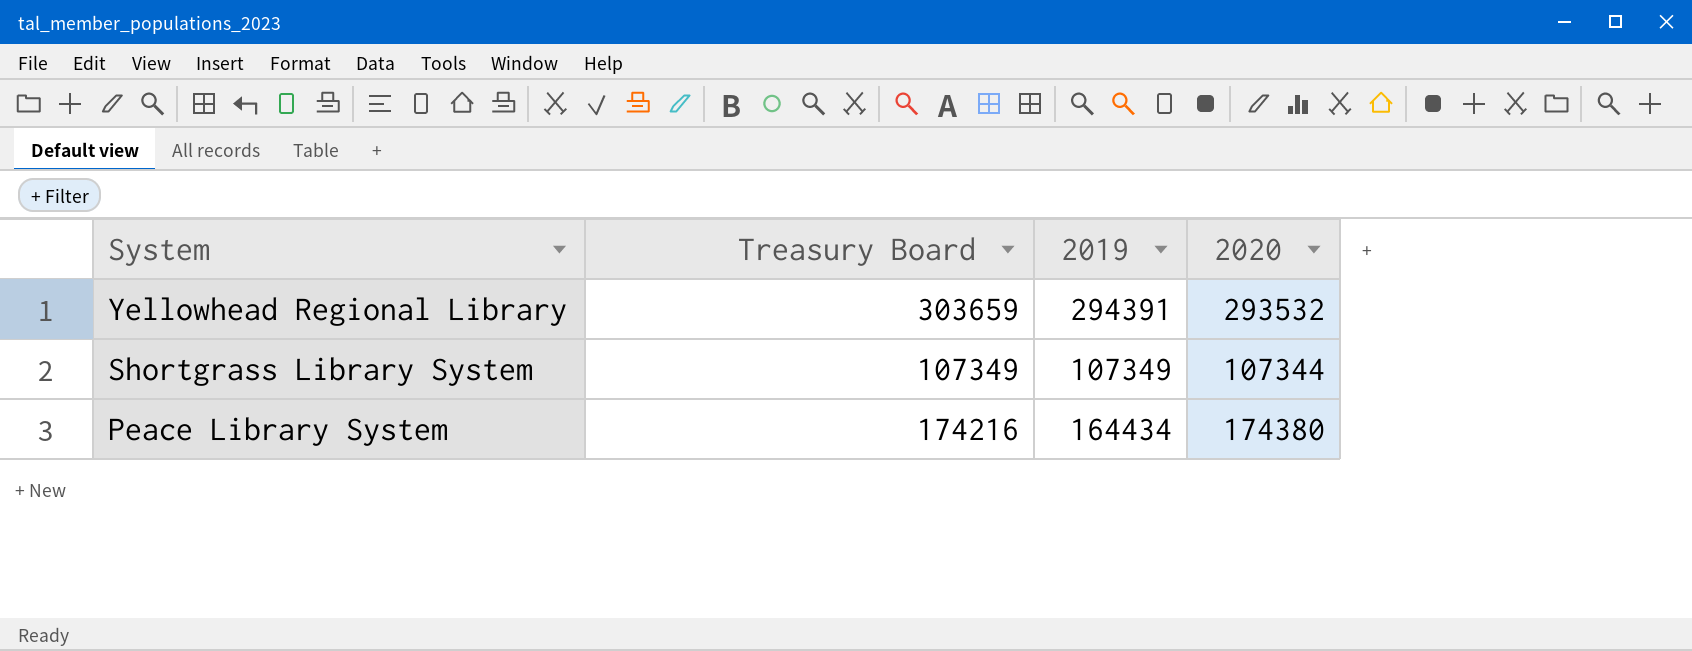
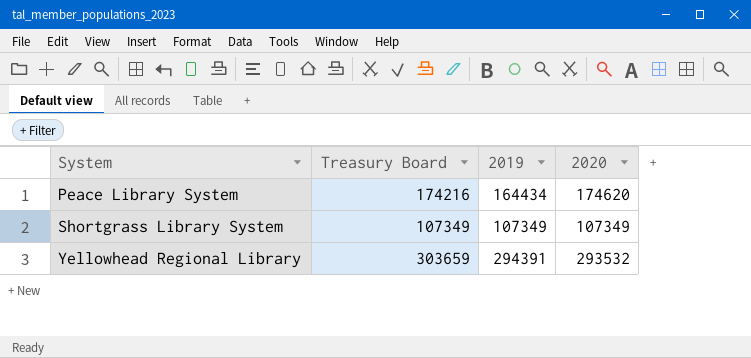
row order: System descending -> System ascending
Peace Library System | 2020: 174380 -> 174620
Shortgrass Library System | 2020: 107344 -> 107349

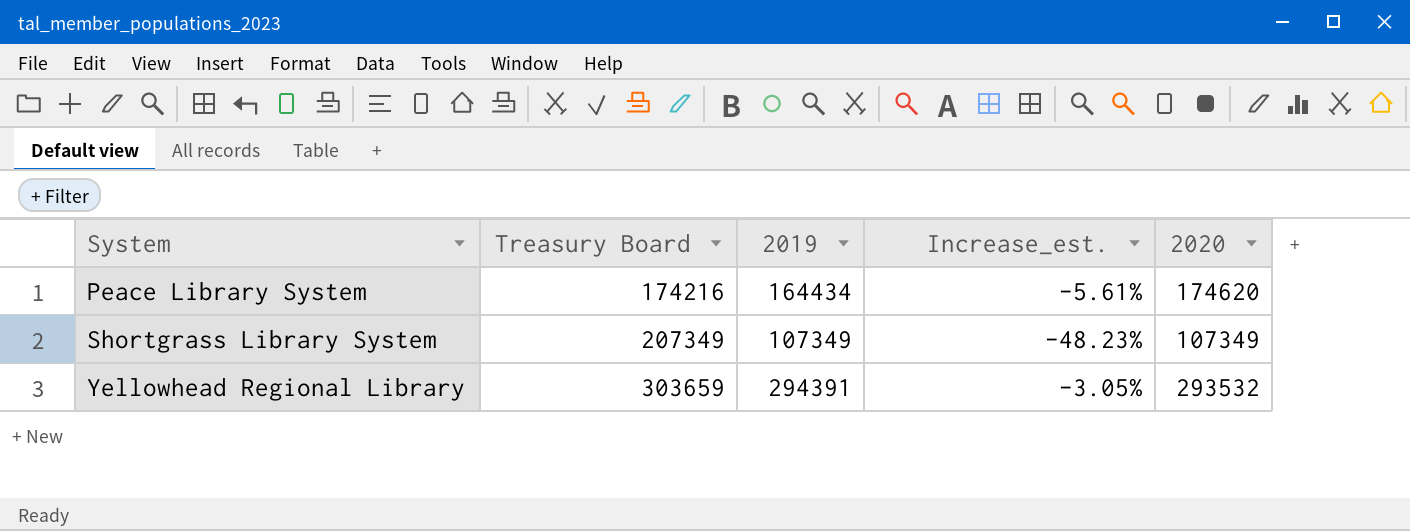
column Increase_est. | formula: none -> ([2019] - [Treasury Board]) / [Treasury Board]
Shortgrass Library System | Treasury Board: 107349 -> 207349

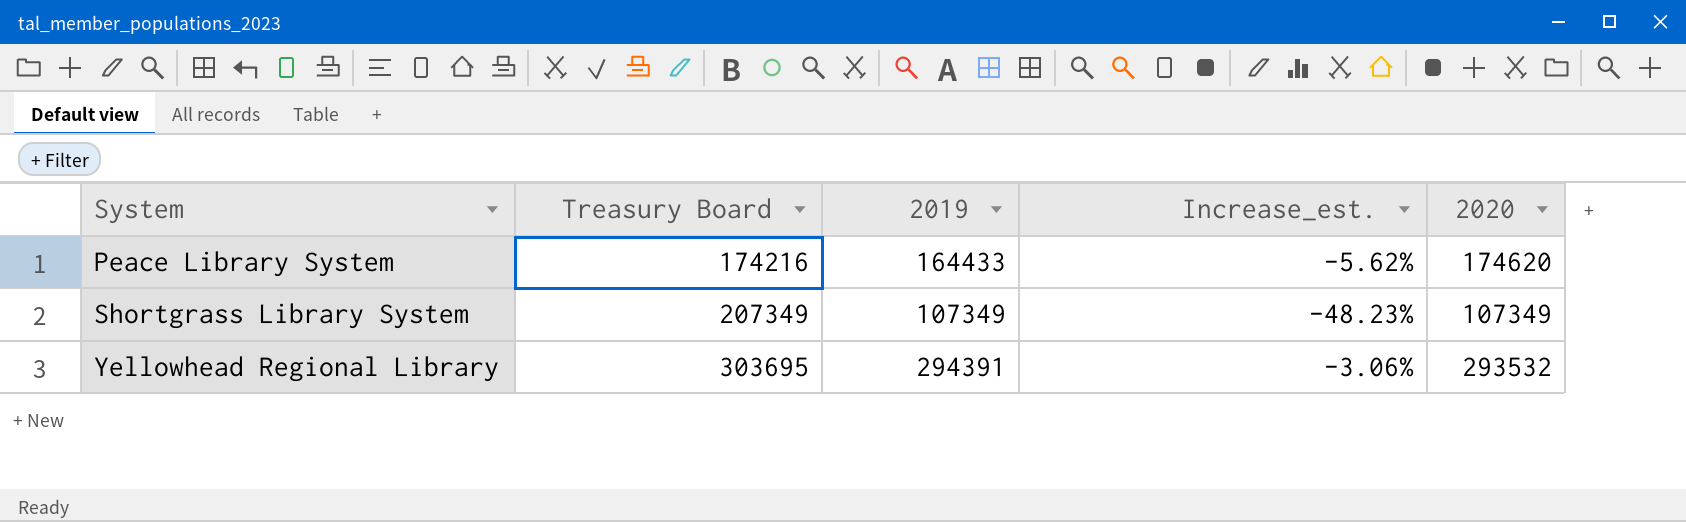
Peace Library System | 2019: 164434 -> 164433
Peace Library System | Increase_est.: -5.61% -> -5.62%
Yellowhead Regional Library | Treasury Board: 303659 -> 303695
Yellowhead Regional Library | Increase_est.: -3.05% -> -3.06%

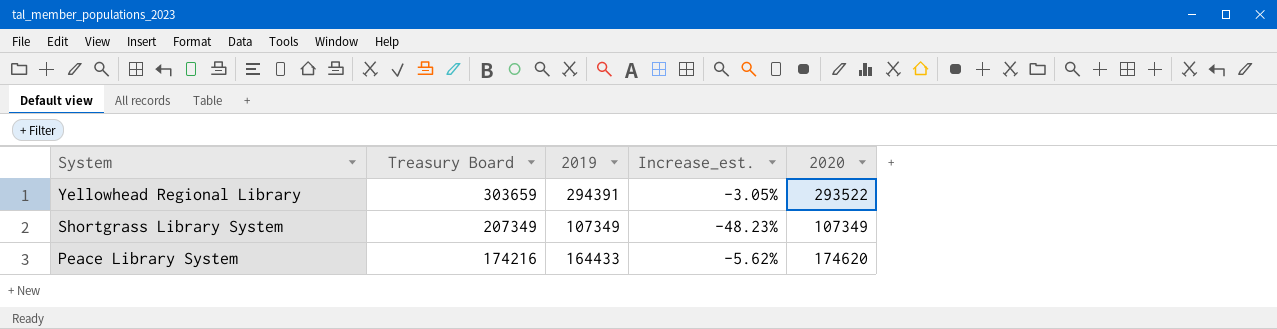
row order: System ascending -> System descending
Yellowhead Regional Library | Treasury Board: 303695 -> 303659
Yellowhead Regional Library | Increase_est.: -3.06% -> -3.05%
Yellowhead Regional Library | 2020: 293532 -> 293522

